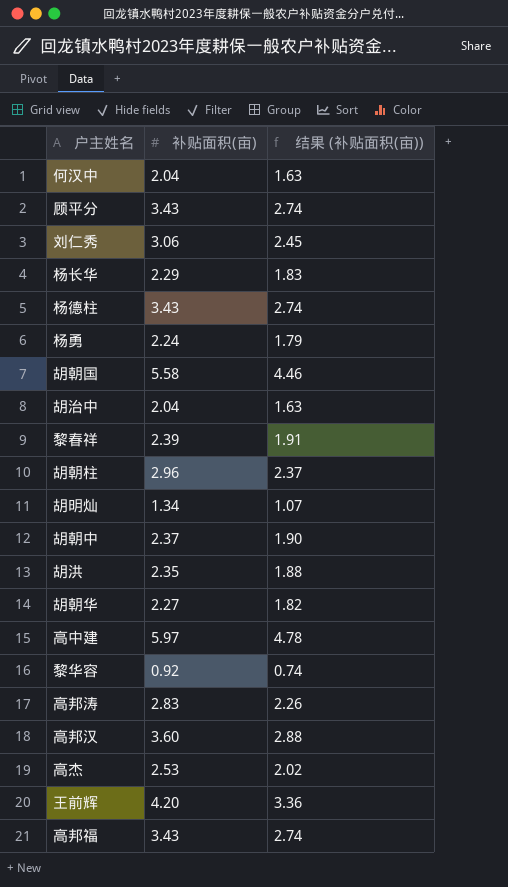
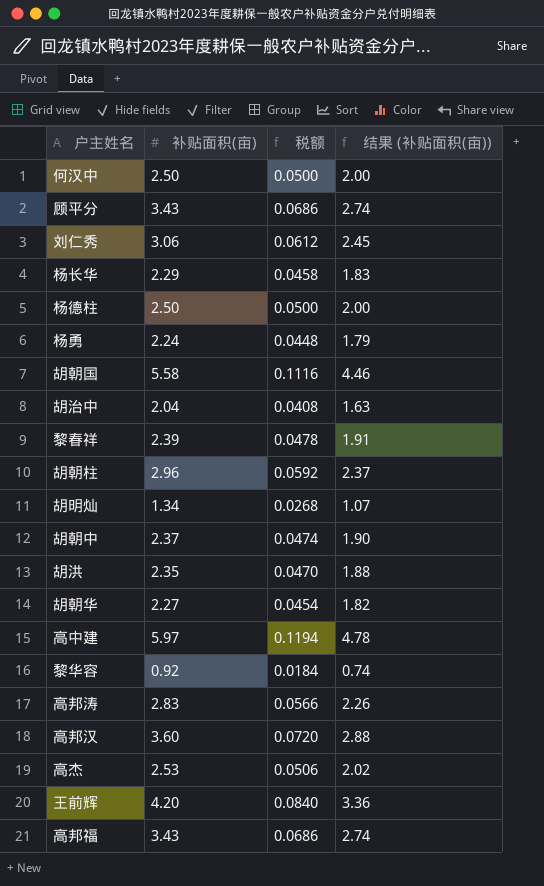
column 税额 | formula: none -> [补贴面积(亩)] * 0.02
何汉中 | 补贴面积(亩): 2.04 -> 2.50
何汉中 | 结果 (补贴面积(亩)): 1.63 -> 2.00
杨德柱 | 补贴面积(亩): 3.43 -> 2.50
杨德柱 | 结果 (补贴面积(亩)): 2.74 -> 2.00

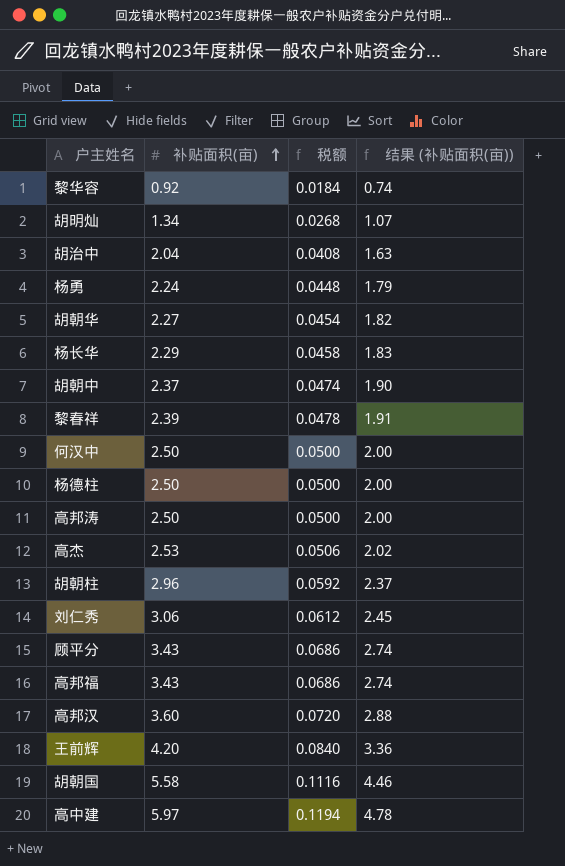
row order: none -> 补贴面积(亩) ascending
row 胡洪: 2.35 | 0.0470 | 1.88 -> none
高邦涛 | 补贴面积(亩): 2.83 -> 2.50
高邦涛 | 税额: 0.0566 -> 0.0500
高邦涛 | 结果 (补贴面积(亩)): 2.26 -> 2.00

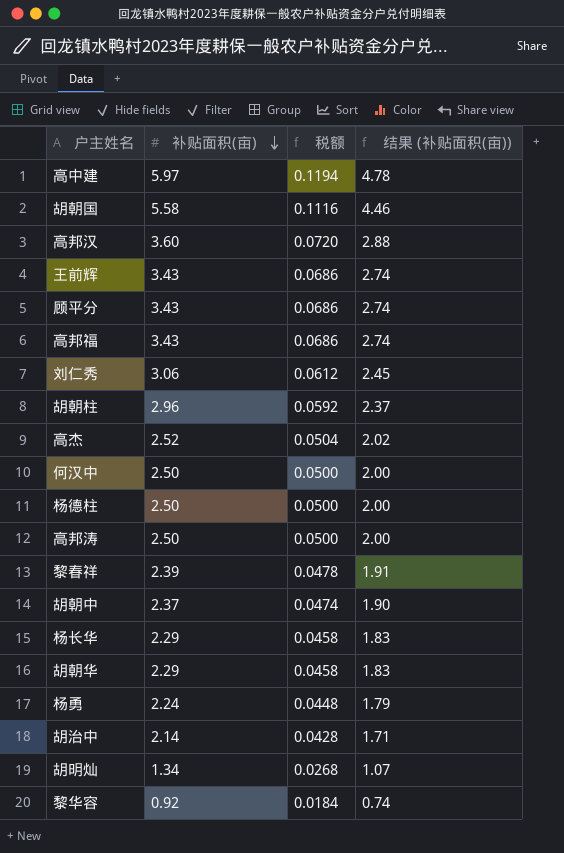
row order: 补贴面积(亩) ascending -> 补贴面积(亩) descending
王前辉 | 补贴面积(亩): 4.20 -> 3.43
王前辉 | 税额: 0.0840 -> 0.0686
王前辉 | 结果 (补贴面积(亩)): 3.36 -> 2.74
高杰 | 补贴面积(亩): 2.53 -> 2.52
高杰 | 税额: 0.0506 -> 0.0504
胡朝华 | 补贴面积(亩): 2.27 -> 2.29
胡朝华 | 税额: 0.0454 -> 0.0458
胡朝华 | 结果 (补贴面积(亩)): 1.82 -> 1.83
胡治中 | 补贴面积(亩): 2.04 -> 2.14
胡治中 | 税额: 0.0408 -> 0.0428
胡治中 | 结果 (补贴面积(亩)): 1.63 -> 1.71

